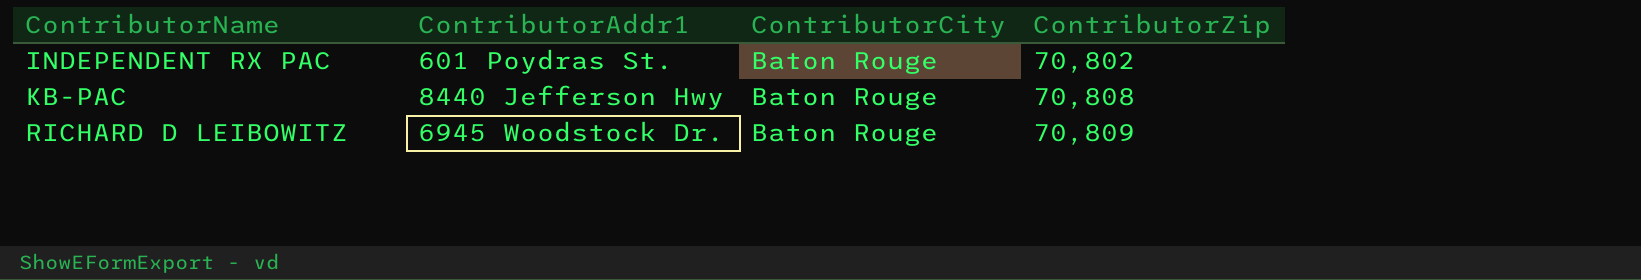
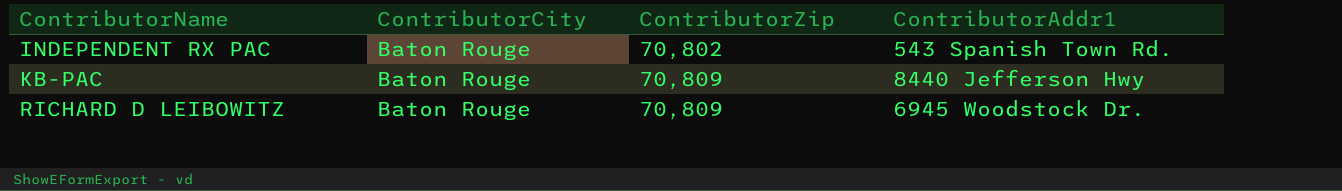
column ContributorAddr1 | position: 2 -> 4
INDEPENDENT RX PAC | ContributorAddr1: 601 Poydras St. -> 543 Spanish Town Rd.
KB-PAC | ContributorZip: 70,808 -> 70,809

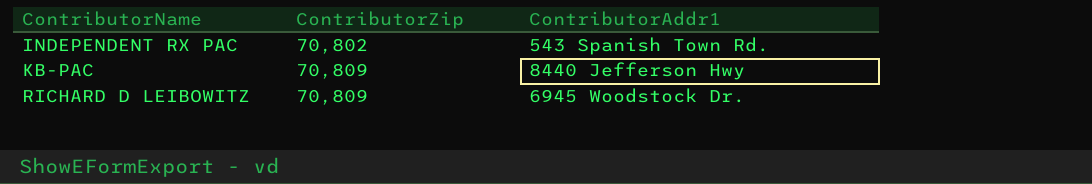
column ContributorCity | position: 2 -> none

